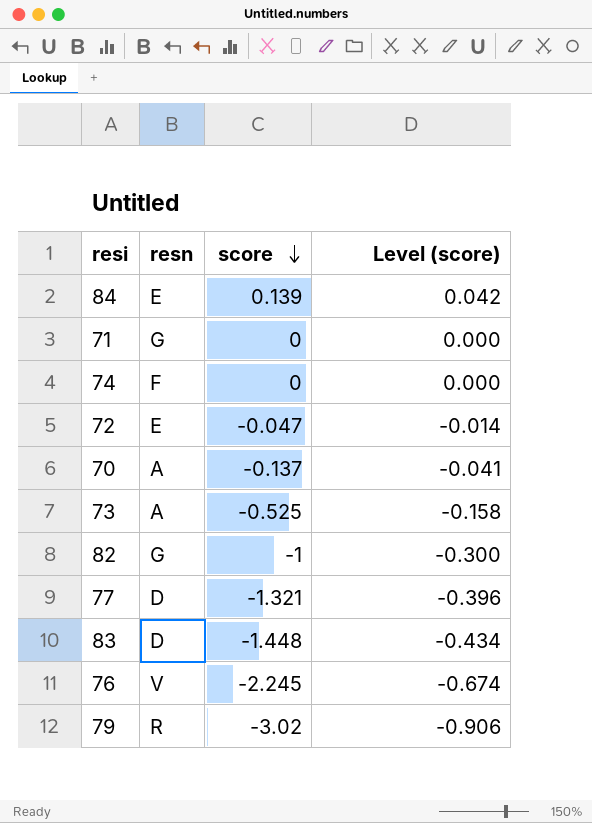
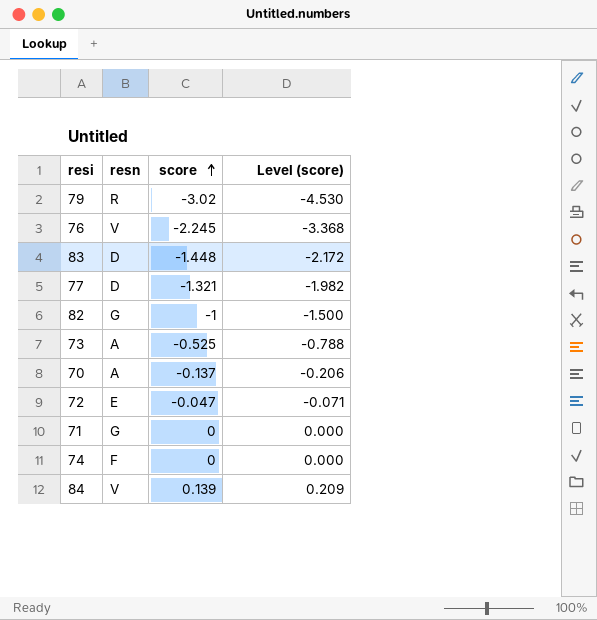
row order: score descending -> score ascending
column Level (score) | formula: [score] * 0.3 -> [score] * 1.5
84 | resn: E -> V

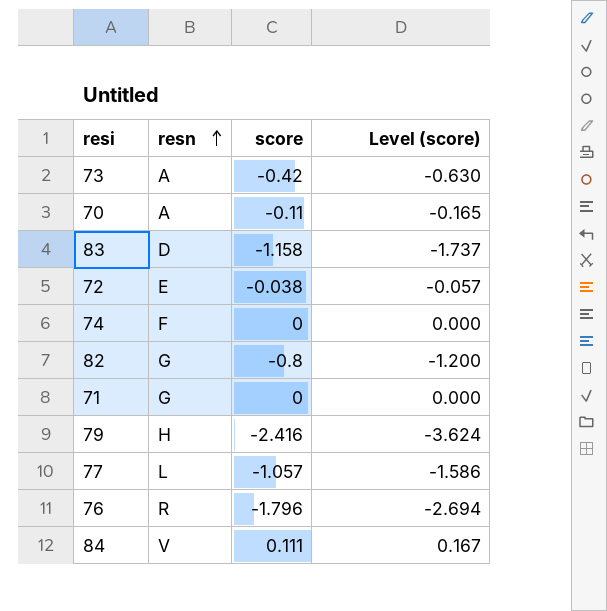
row order: score ascending -> resn ascending
73 | score: -0.525 -> -0.42
73 | Level (score): -0.788 -> -0.630
70 | score: -0.137 -> -0.11
70 | Level (score): -0.206 -> -0.165
83 | score: -1.448 -> -1.158
83 | Level (score): -2.172 -> -1.737
72 | score: -0.047 -> -0.038
72 | Level (score): -0.071 -> -0.057
82 | score: -1 -> -0.8
82 | Level (score): -1.500 -> -1.200
79 | resn: R -> H
79 | score: -3.02 -> -2.416
79 | Level (score): -4.530 -> -3.624
77 | resn: D -> L
77 | score: -1.321 -> -1.057
77 | Level (score): -1.982 -> -1.586
76 | resn: V -> R
76 | score: -2.245 -> -1.796
76 | Level (score): -3.368 -> -2.694
84 | score: 0.139 -> 0.111
84 | Level (score): 0.209 -> 0.167

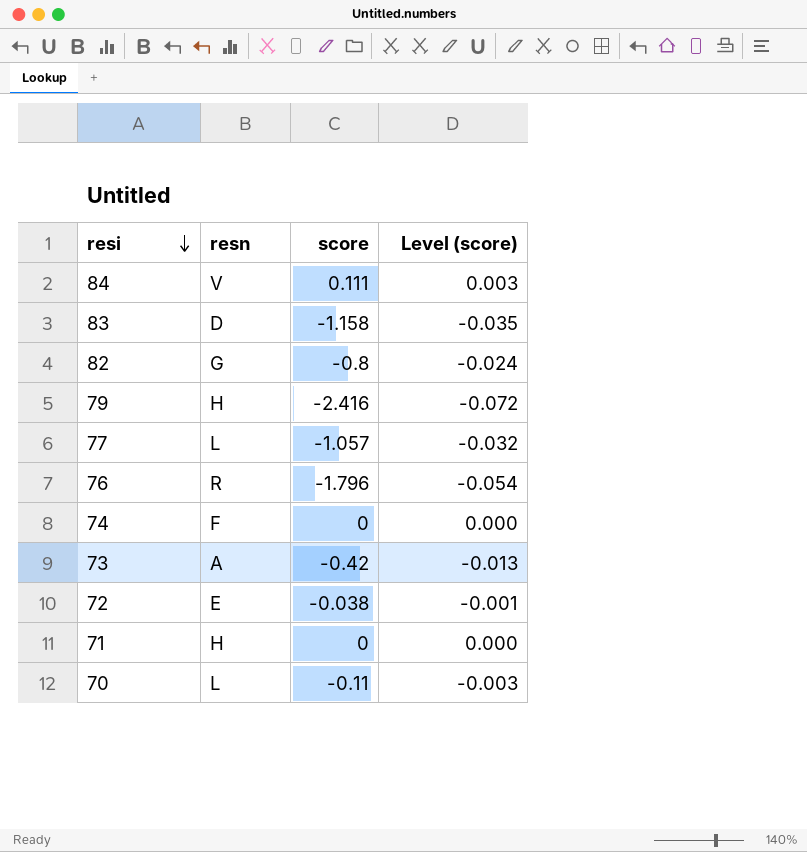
row order: resn ascending -> resi descending
column Level (score) | formula: [score] * 1.5 -> [score] * 0.03
71 | resn: G -> H
70 | resn: A -> L

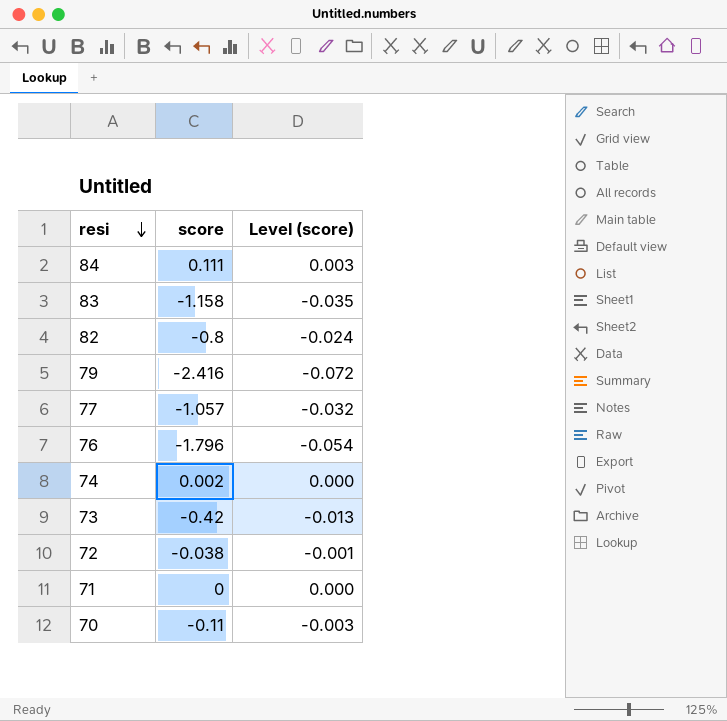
column resn | position: 2 -> none
74 | score: 0 -> 0.002

